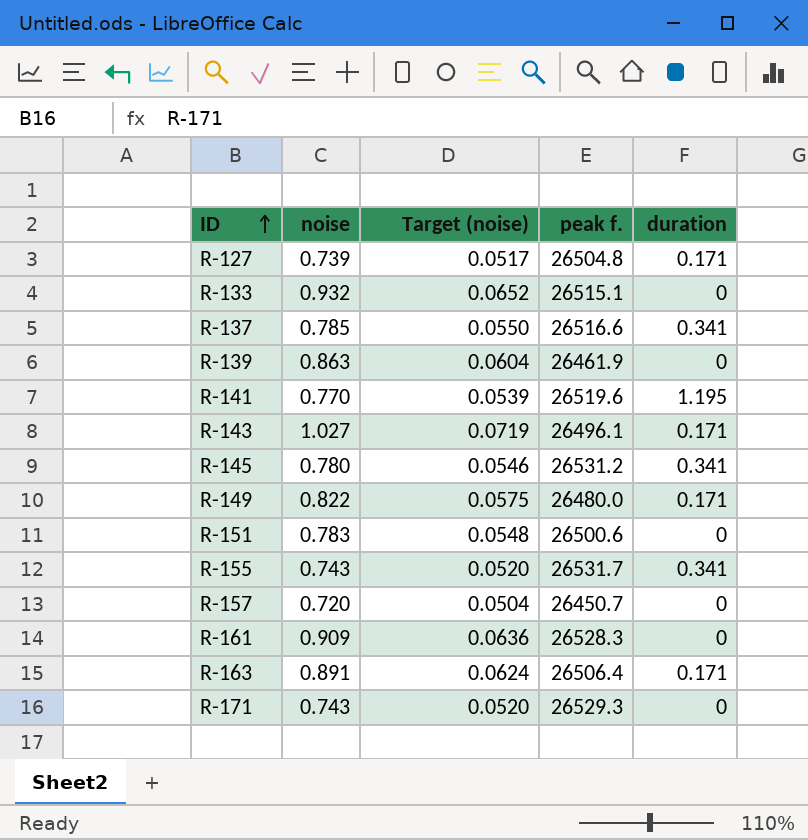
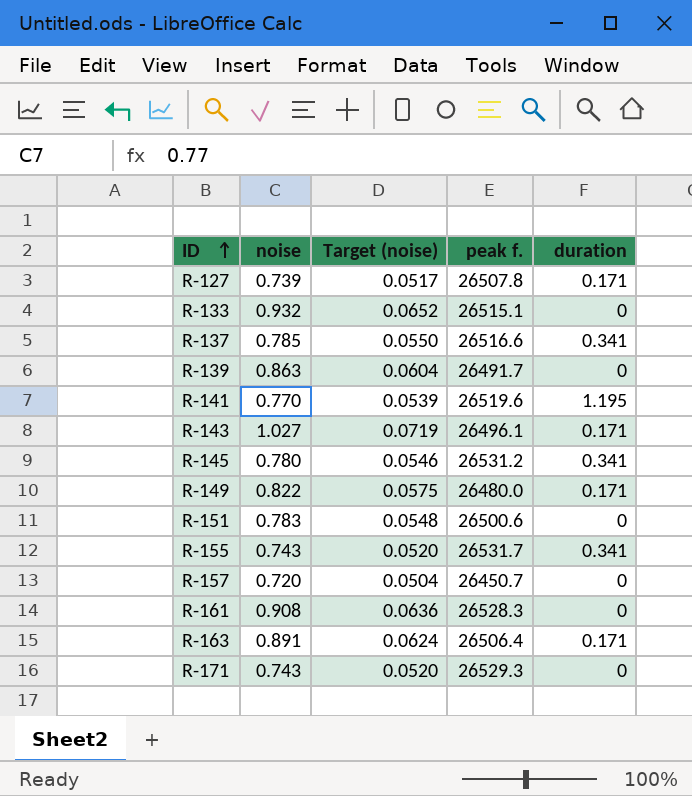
R-127 | peak f.: 26504.8 -> 26507.8
R-139 | peak f.: 26461.9 -> 26491.7
R-161 | noise: 0.909 -> 0.908

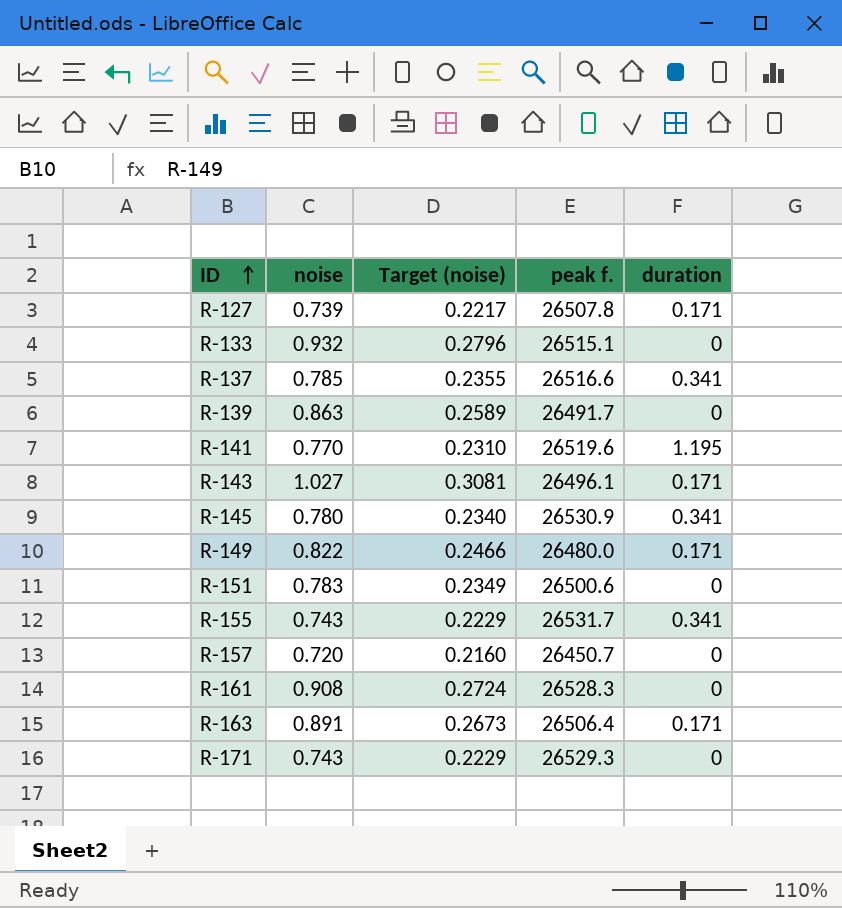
column Target (noise) | formula: [noise] * 0.07 -> [noise] * 0.3
R-145 | peak f.: 26531.2 -> 26530.9

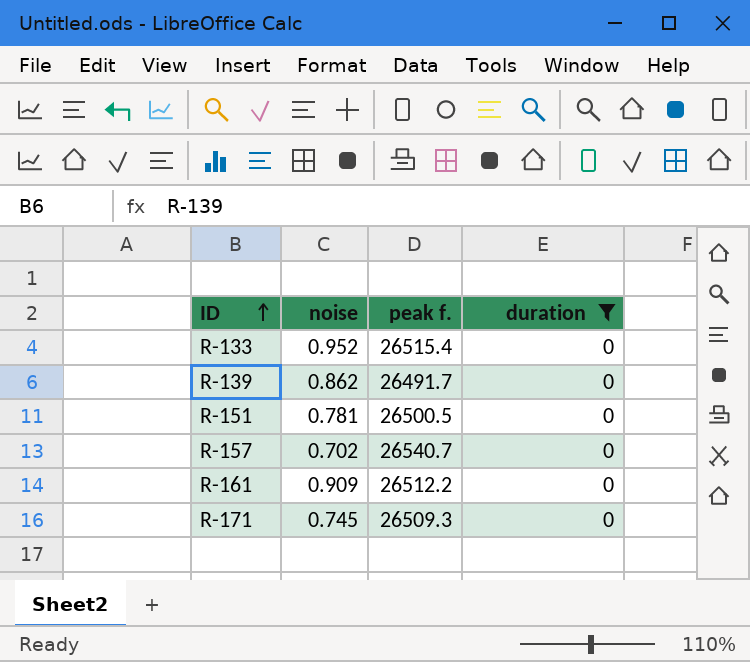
filter: none -> duration = 0
column Target (noise) | formula: [noise] * 0.3 -> none
R-133 | noise: 0.932 -> 0.952
R-133 | peak f.: 26515.1 -> 26515.4
R-139 | noise: 0.863 -> 0.862
R-151 | noise: 0.783 -> 0.781
R-151 | peak f.: 26500.6 -> 26500.5
R-157 | noise: 0.720 -> 0.702
R-157 | peak f.: 26450.7 -> 26540.7
R-161 | noise: 0.908 -> 0.909
R-161 | peak f.: 26528.3 -> 26512.2
R-171 | noise: 0.743 -> 0.745
R-171 | peak f.: 26529.3 -> 26509.3

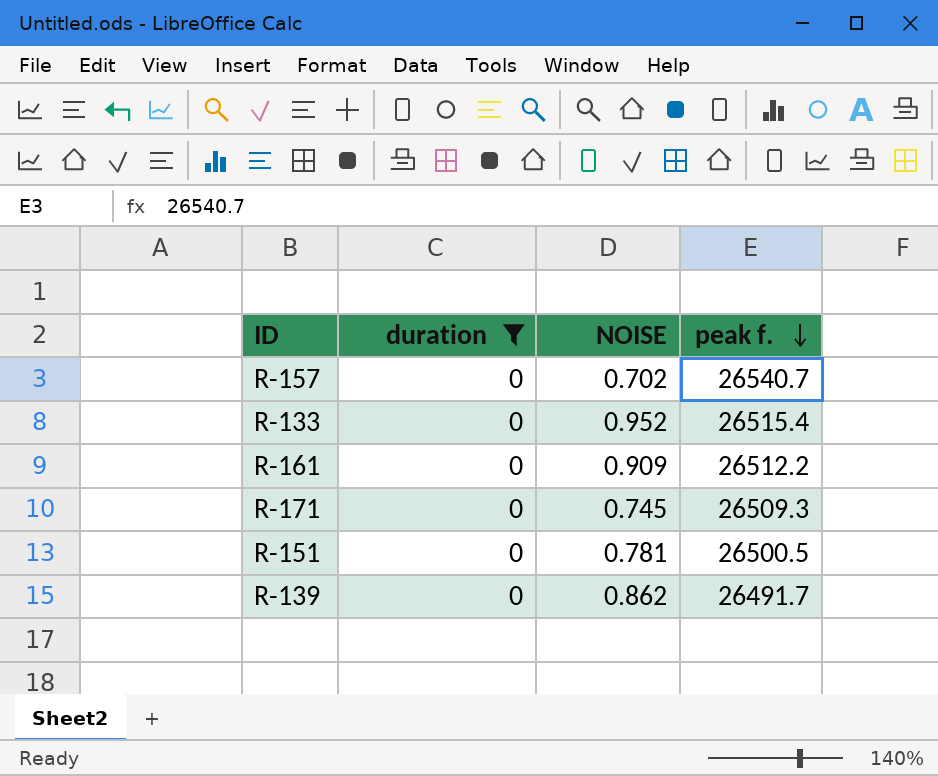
row order: ID ascending -> peak f. descending
column duration | position: 4 -> 2
column name: noise -> NOISE

